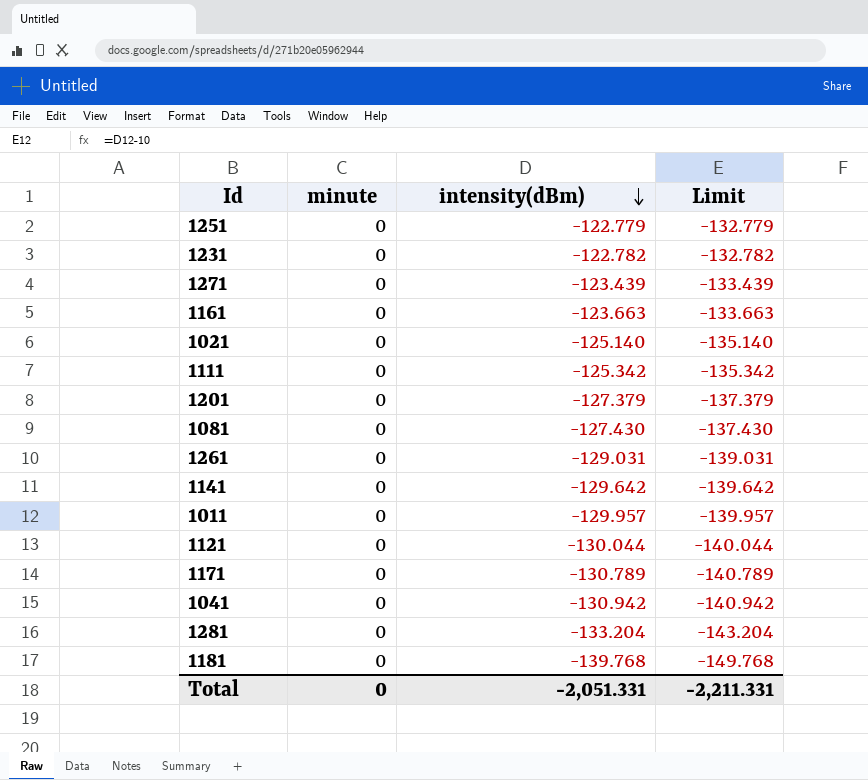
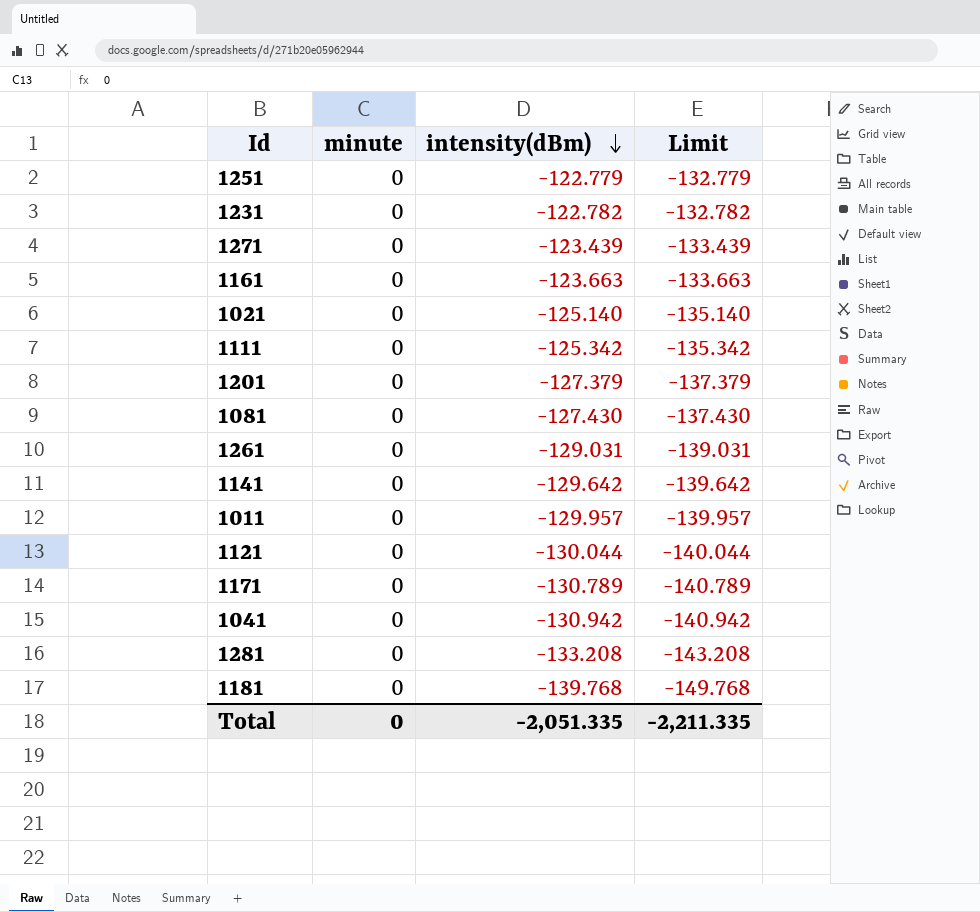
1281 | intensity(dBm): -133.204 -> -133.208
1281 | Limit: -143.204 -> -143.208
Total | intensity(dBm): -2,051.331 -> -2,051.335
Total | Limit: -2,211.331 -> -2,211.335

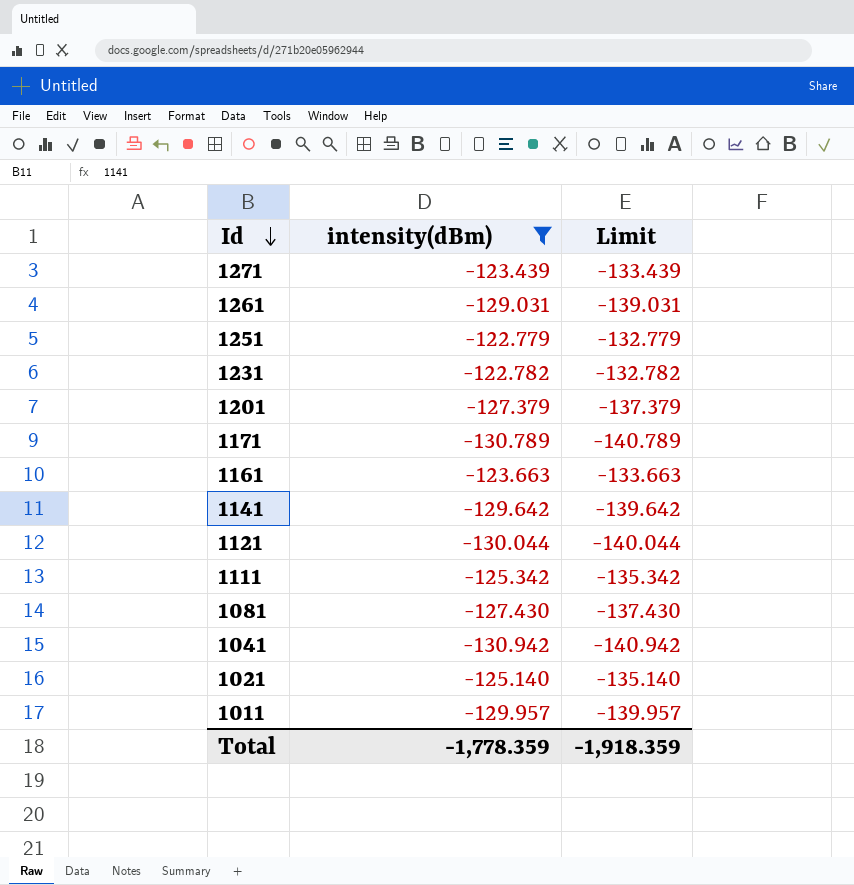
filter: none -> intensity(dBm) >= -130.942
row order: intensity(dBm) descending -> Id descending
column minute | position: 2 -> none
Total | intensity(dBm): -2,051.335 -> -1,778.359
Total | Limit: -2,211.335 -> -1,918.359

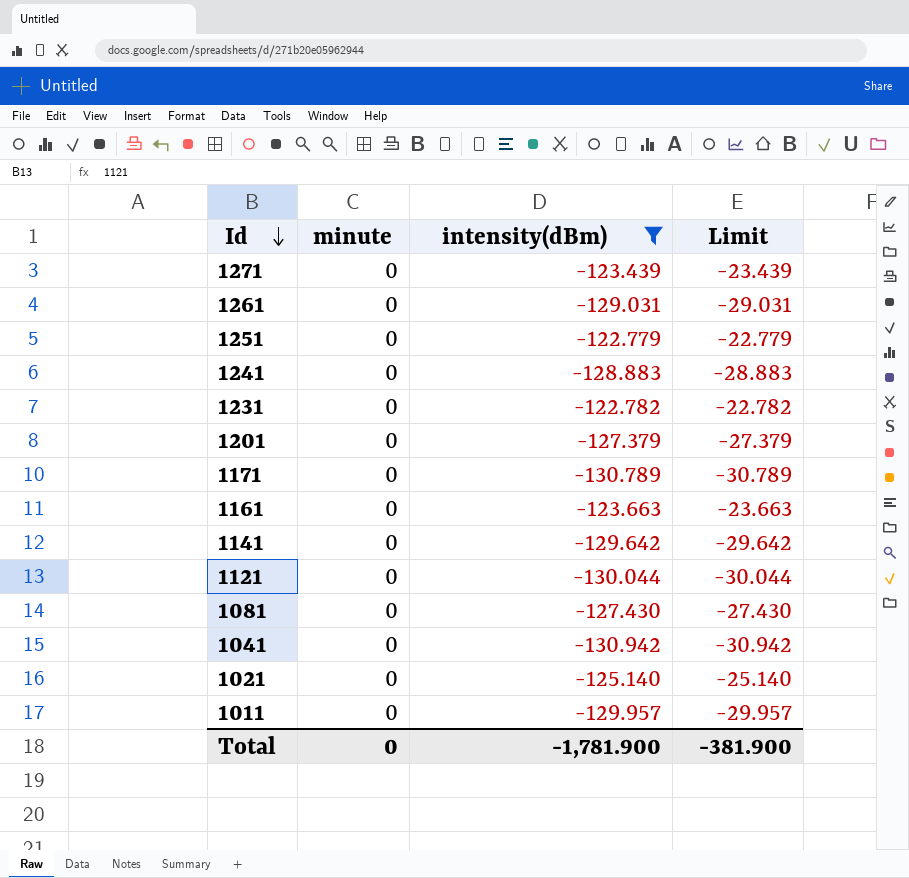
column minute | position: none -> 2
column Limit | formula: [intensity(dBm)] - 10 -> [intensity(dBm)] + 100
row 1111: -125.342 | -135.342 -> none
row 1241: none -> 0 | -128.883 | -28.883
Total | intensity(dBm): -1,778.359 -> -1,781.900
Total | Limit: -1,918.359 -> -381.900

